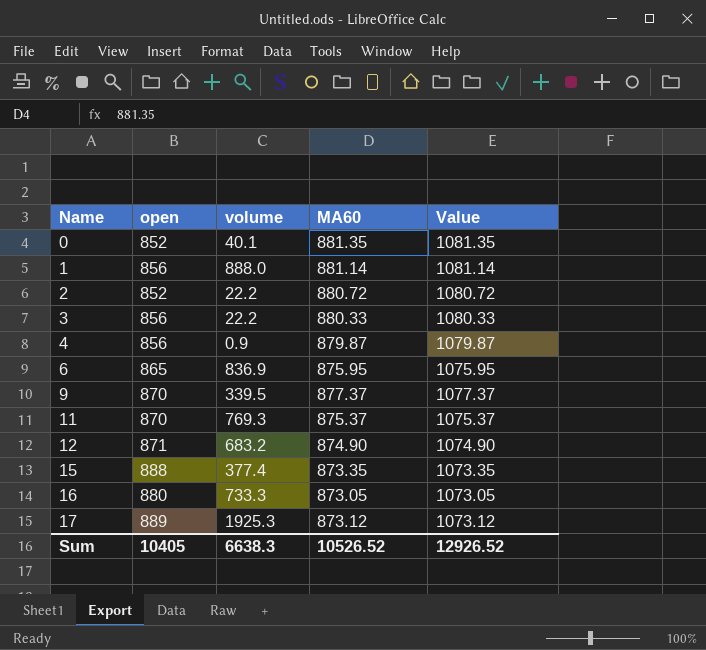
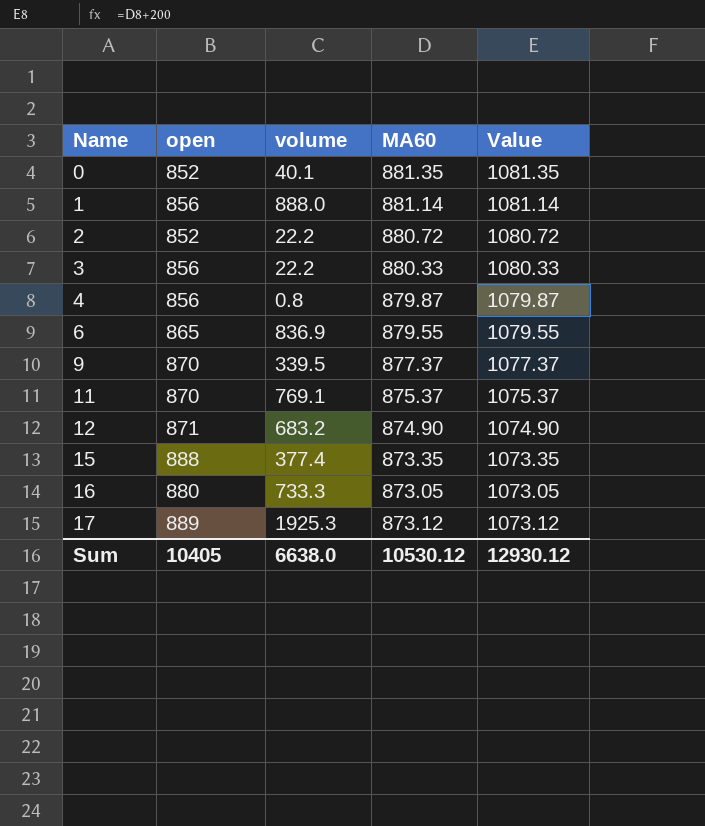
4 | volume: 0.9 -> 0.8
6 | MA60: 875.95 -> 879.55
6 | Value: 1075.95 -> 1079.55
11 | volume: 769.3 -> 769.1
Sum | volume: 6638.3 -> 6638.0
Sum | MA60: 10526.52 -> 10530.12
Sum | Value: 12926.52 -> 12930.12

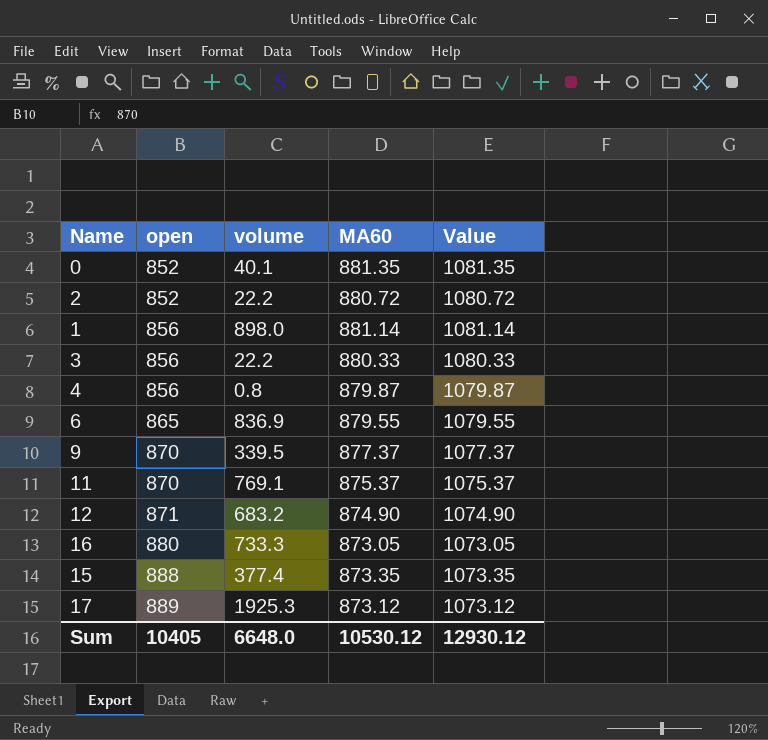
row order: Name ascending -> open ascending
1 | volume: 888.0 -> 898.0
Sum | volume: 6638.0 -> 6648.0

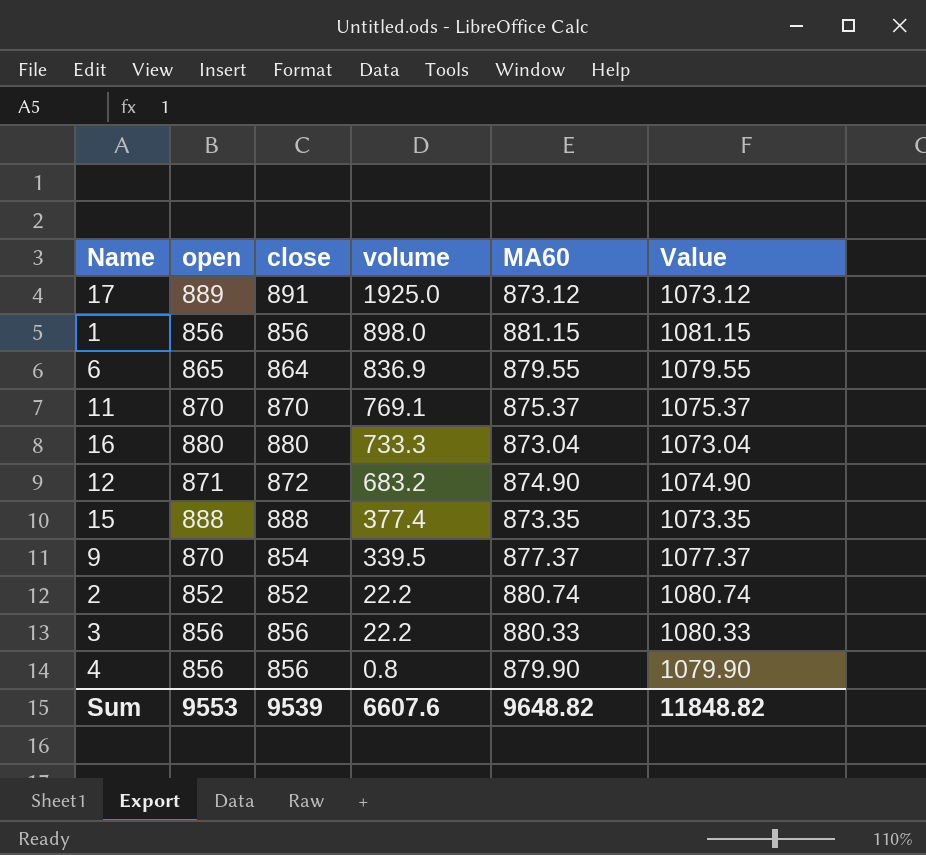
row order: open ascending -> volume descending
column close | position: none -> 3
row 0: 852 | 40.1 | 881.35 | 1081.35 -> none
17 | volume: 1925.3 -> 1925.0
1 | MA60: 881.14 -> 881.15
1 | Value: 1081.14 -> 1081.15
16 | MA60: 873.05 -> 873.04
16 | Value: 1073.05 -> 1073.04
2 | MA60: 880.72 -> 880.74
2 | Value: 1080.72 -> 1080.74
4 | MA60: 879.87 -> 879.90
4 | Value: 1079.87 -> 1079.90
Sum | open: 10405 -> 9553
Sum | volume: 6648.0 -> 6607.6
Sum | MA60: 10530.12 -> 9648.82
Sum | Value: 12930.12 -> 11848.82

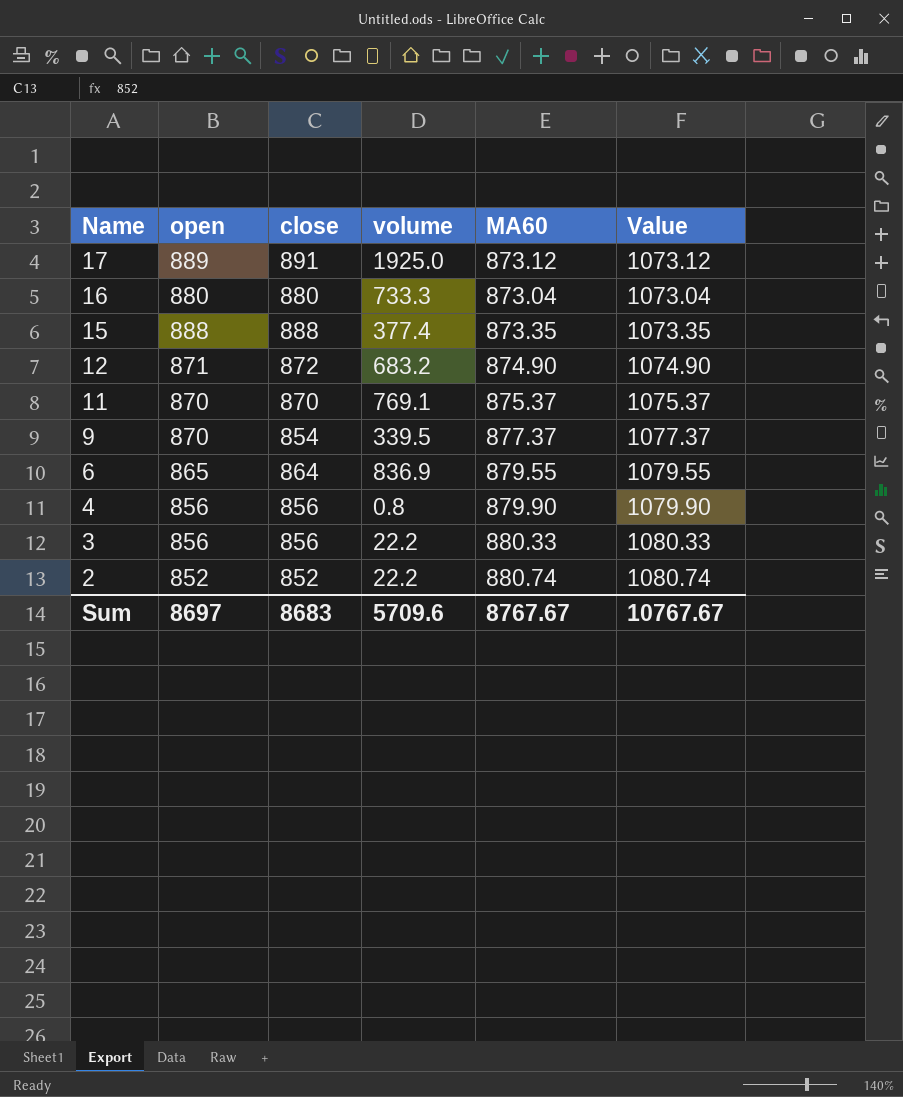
row order: volume descending -> Name descending
row 1: 856 | 856 | 898.0 | 881.15 | 1081.15 -> none
Sum | open: 9553 -> 8697
Sum | close: 9539 -> 8683
Sum | volume: 6607.6 -> 5709.6
Sum | MA60: 9648.82 -> 8767.67
Sum | Value: 11848.82 -> 10767.67

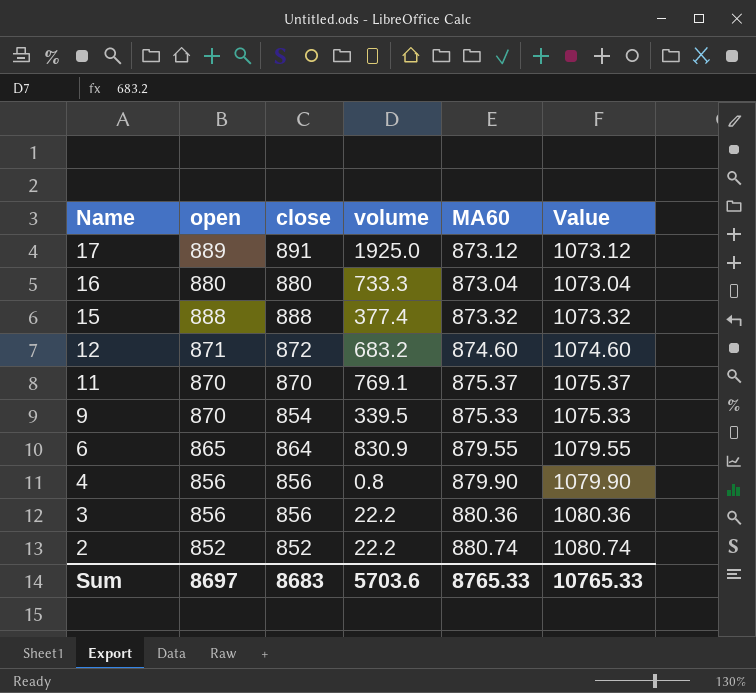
15 | MA60: 873.35 -> 873.32
15 | Value: 1073.35 -> 1073.32
12 | MA60: 874.90 -> 874.60
12 | Value: 1074.90 -> 1074.60
9 | MA60: 877.37 -> 875.33
9 | Value: 1077.37 -> 1075.33
6 | volume: 836.9 -> 830.9
3 | MA60: 880.33 -> 880.36
3 | Value: 1080.33 -> 1080.36
Sum | volume: 5709.6 -> 5703.6
Sum | MA60: 8767.67 -> 8765.33
Sum | Value: 10767.67 -> 10765.33

